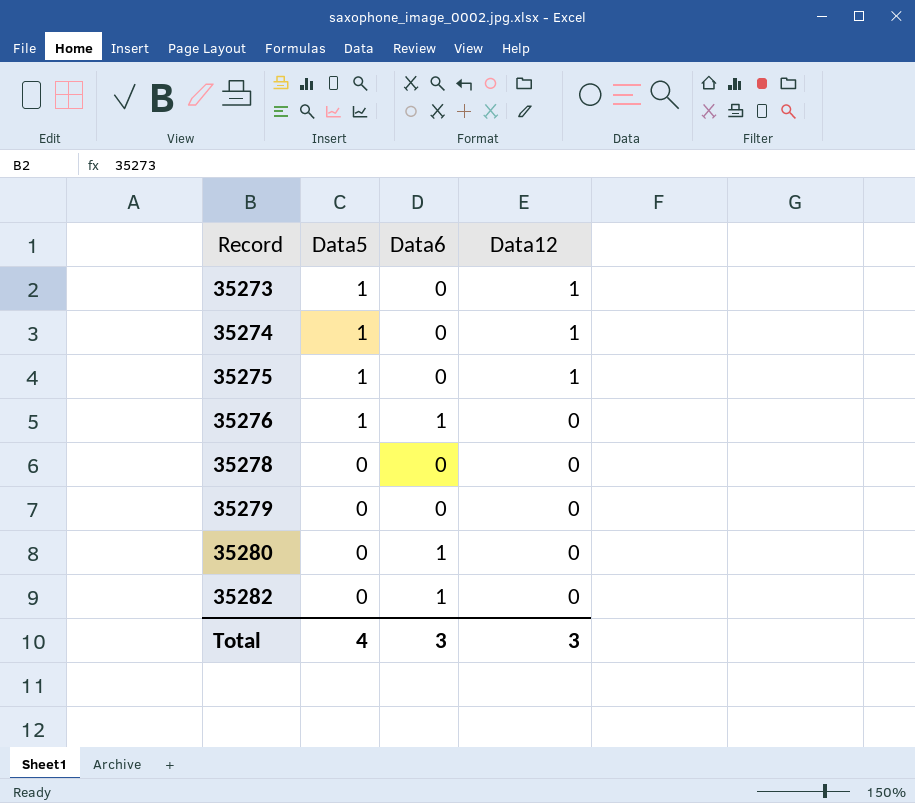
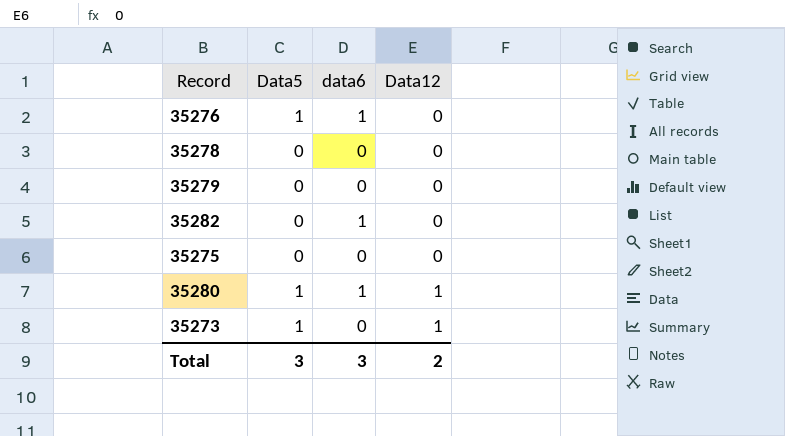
row order: Record ascending -> Data12 ascending
column name: Data6 -> data6
row 35274: 1 | 0 | 1 -> none
35275 | Data5: 1 -> 0
35275 | Data12: 1 -> 0
35280 | Data5: 0 -> 1
35280 | Data12: 0 -> 1
Total | Data5: 4 -> 3
Total | Data12: 3 -> 2

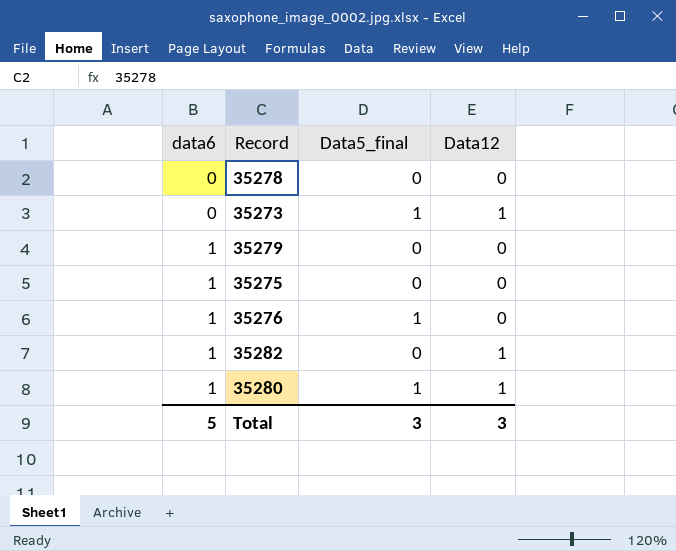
row order: Data12 ascending -> data6 ascending
column data6 | position: 3 -> 1
column name: Data5 -> Data5_final
35279 | data6: 0 -> 1
35275 | data6: 0 -> 1
35282 | Data12: 0 -> 1
Total | data6: 3 -> 5
Total | Data12: 2 -> 3

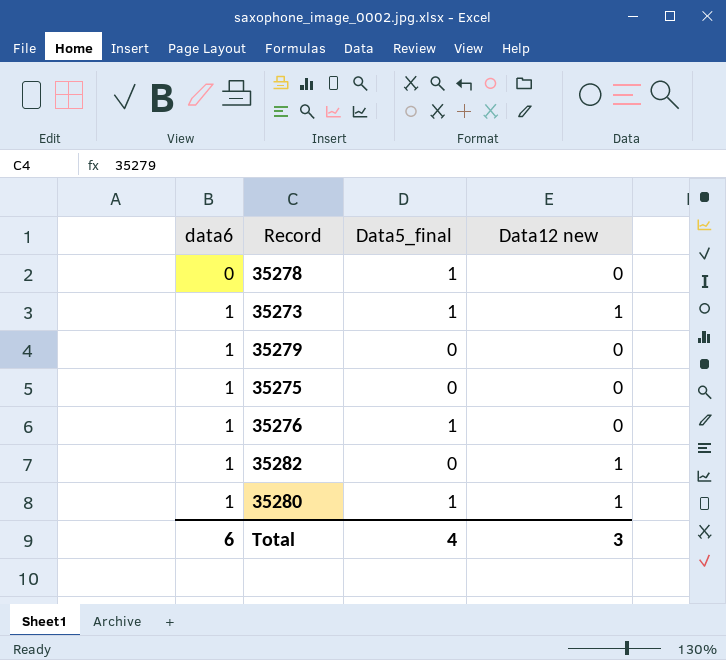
column name: Data12 -> Data12 new
35278 | Data5_final: 0 -> 1
35273 | data6: 0 -> 1
Total | data6: 5 -> 6
Total | Data5_final: 3 -> 4

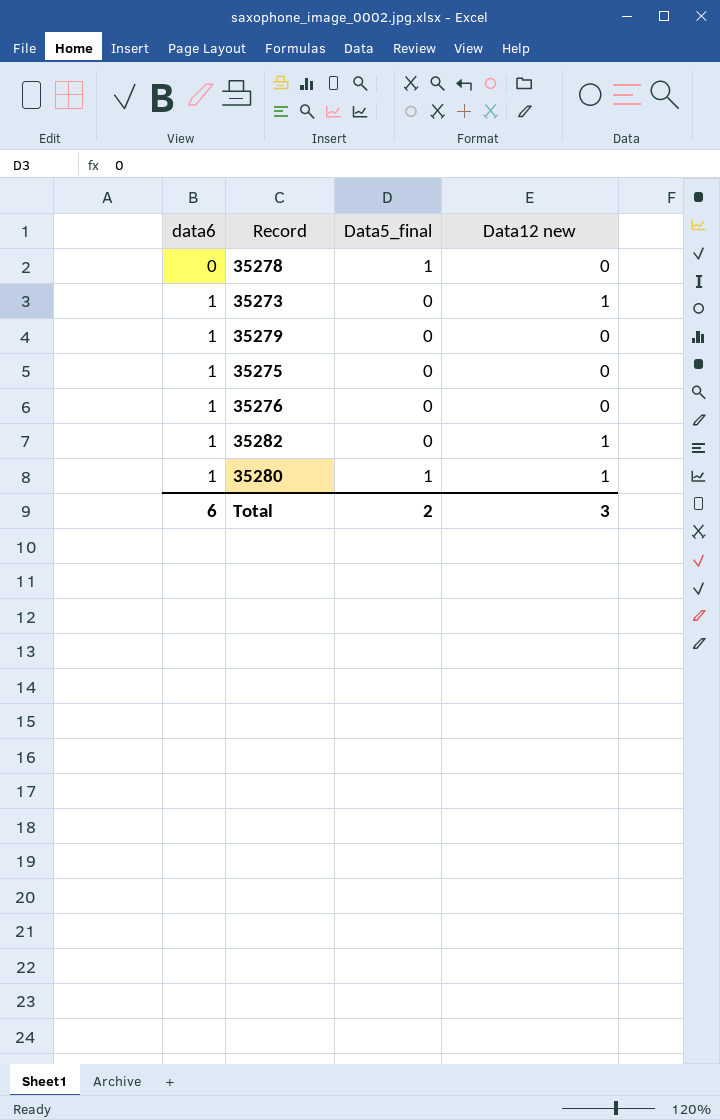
35273 | Data5_final: 1 -> 0
35276 | Data5_final: 1 -> 0
Total | Data5_final: 4 -> 2

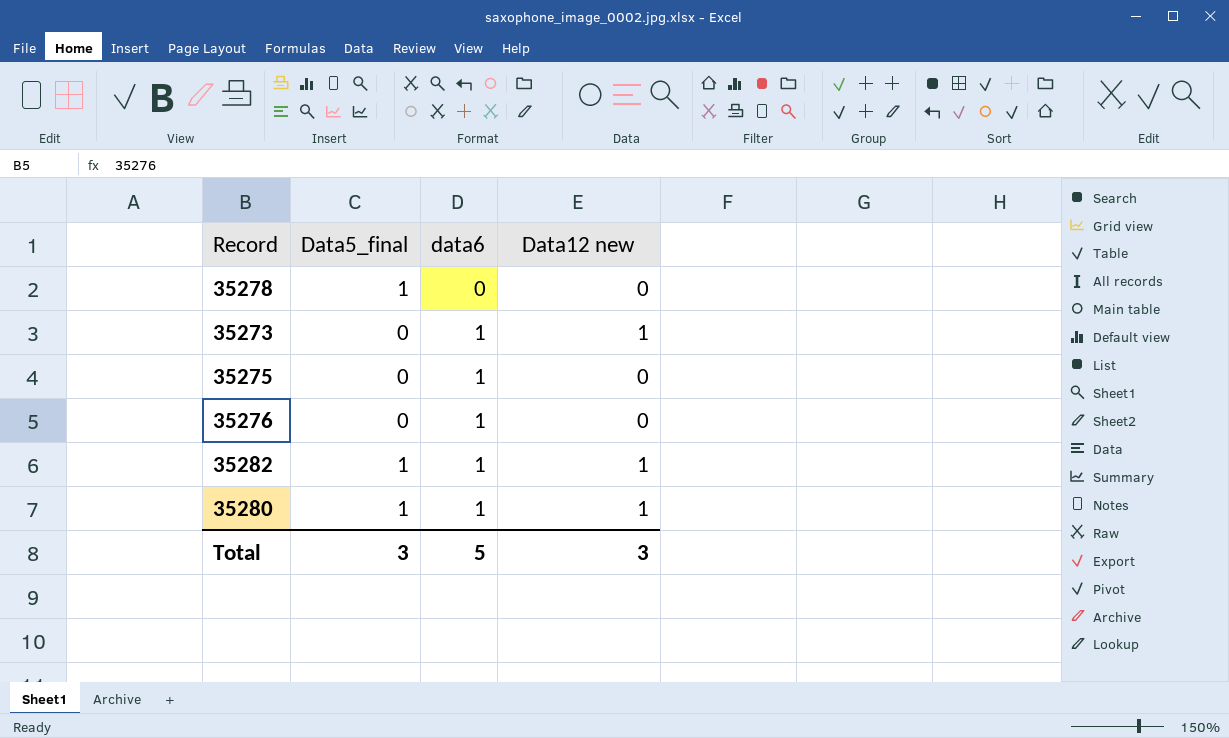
column data6 | position: 1 -> 3
row 35279: 1 | 0 | 0 -> none
35282 | Data5_final: 0 -> 1
Total | Data5_final: 2 -> 3
Total | data6: 6 -> 5

